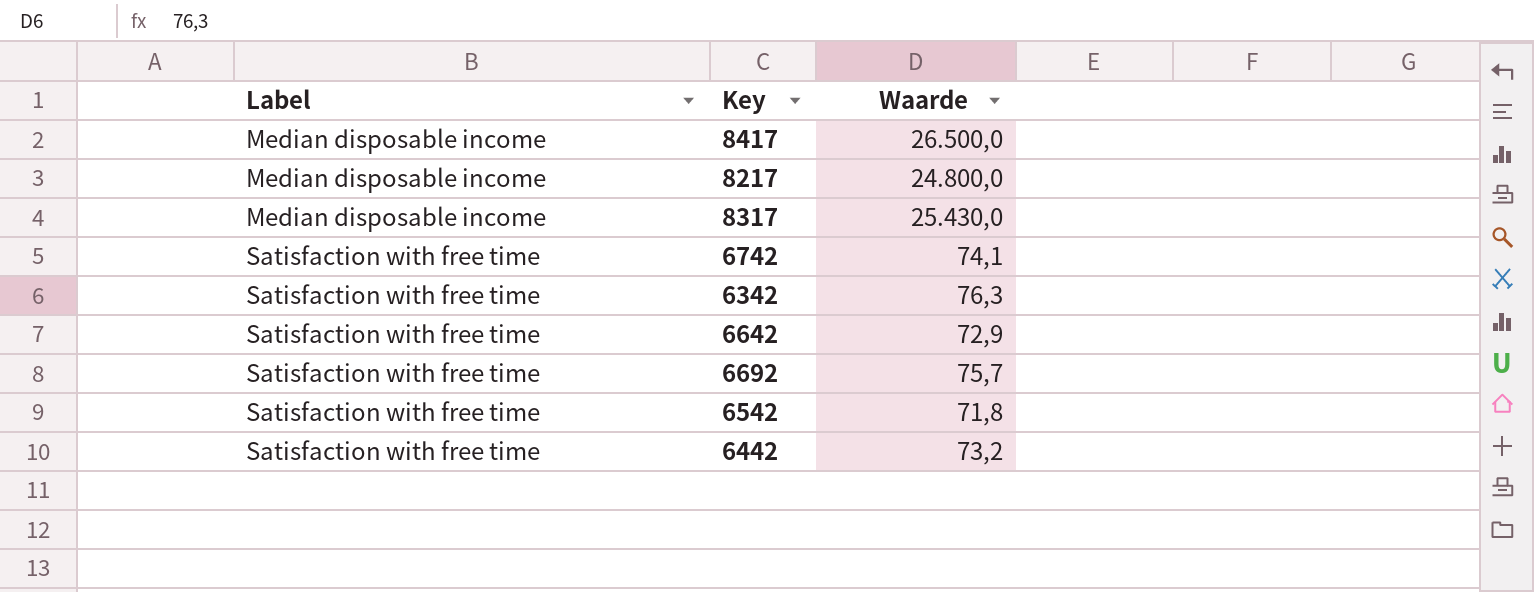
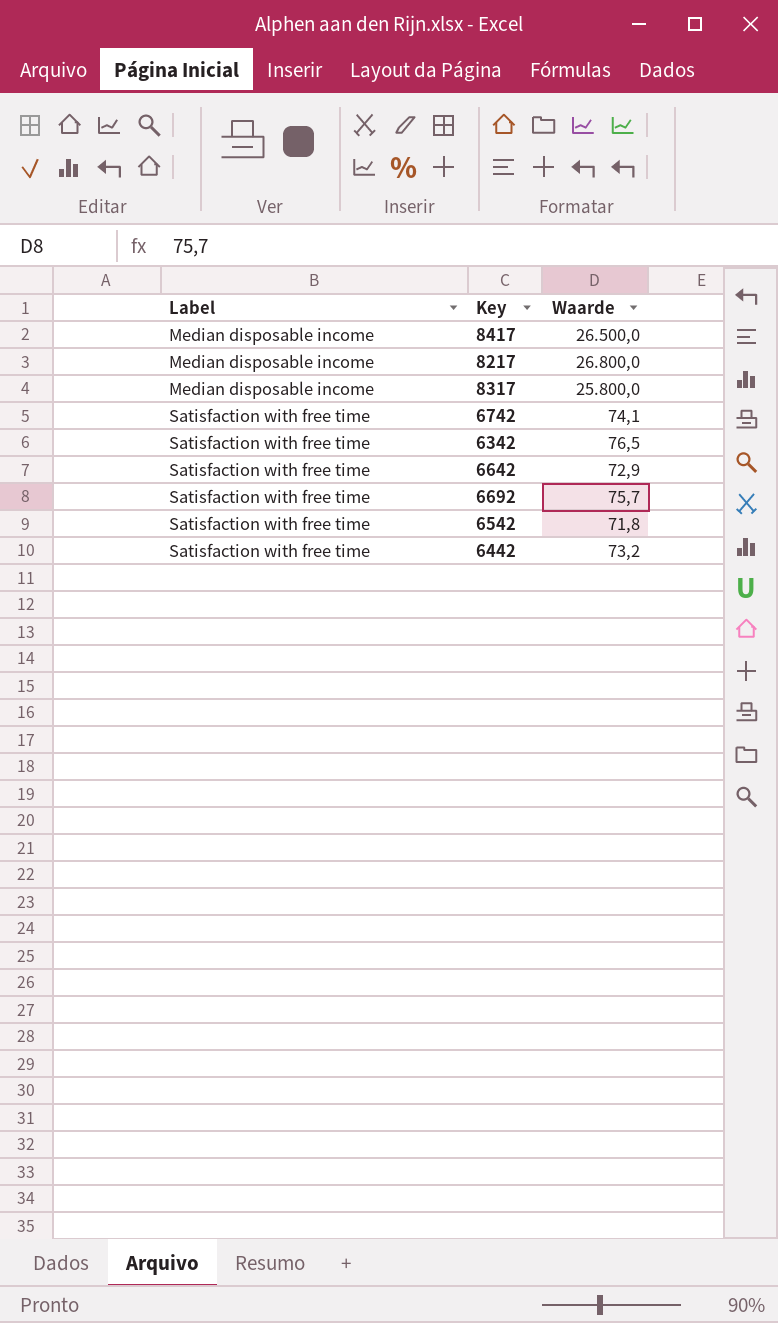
8217 | Waarde: 24.800,0 -> 26.800,0
8317 | Waarde: 25.430,0 -> 25.800,0
6342 | Waarde: 76,3 -> 76,5

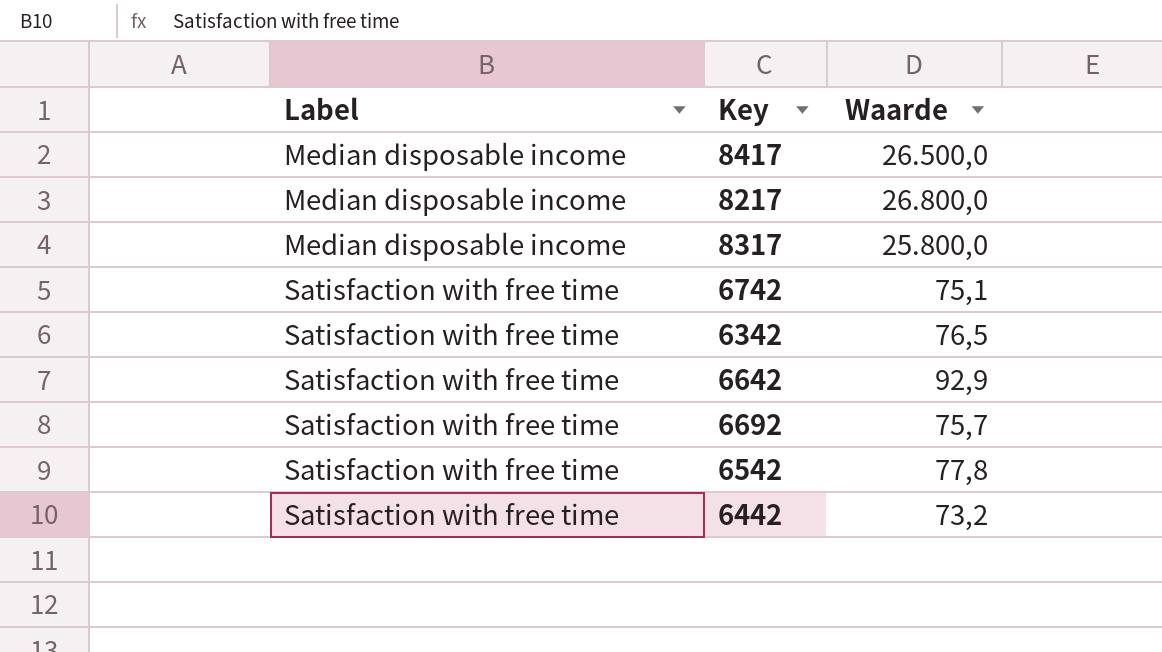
6742 | Waarde: 74,1 -> 75,1
6642 | Waarde: 72,9 -> 92,9
6542 | Waarde: 71,8 -> 77,8

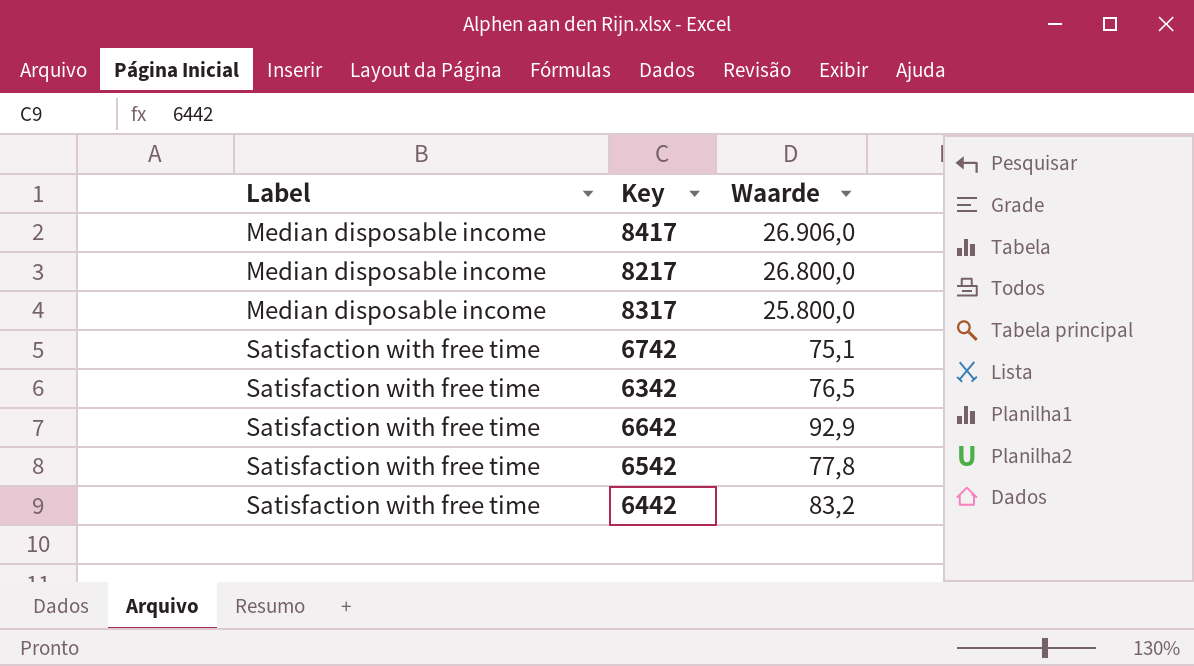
row 6692: Satisfaction with free time | 75,7 -> none
8417 | Waarde: 26.500,0 -> 26.906,0
6442 | Waarde: 73,2 -> 83,2

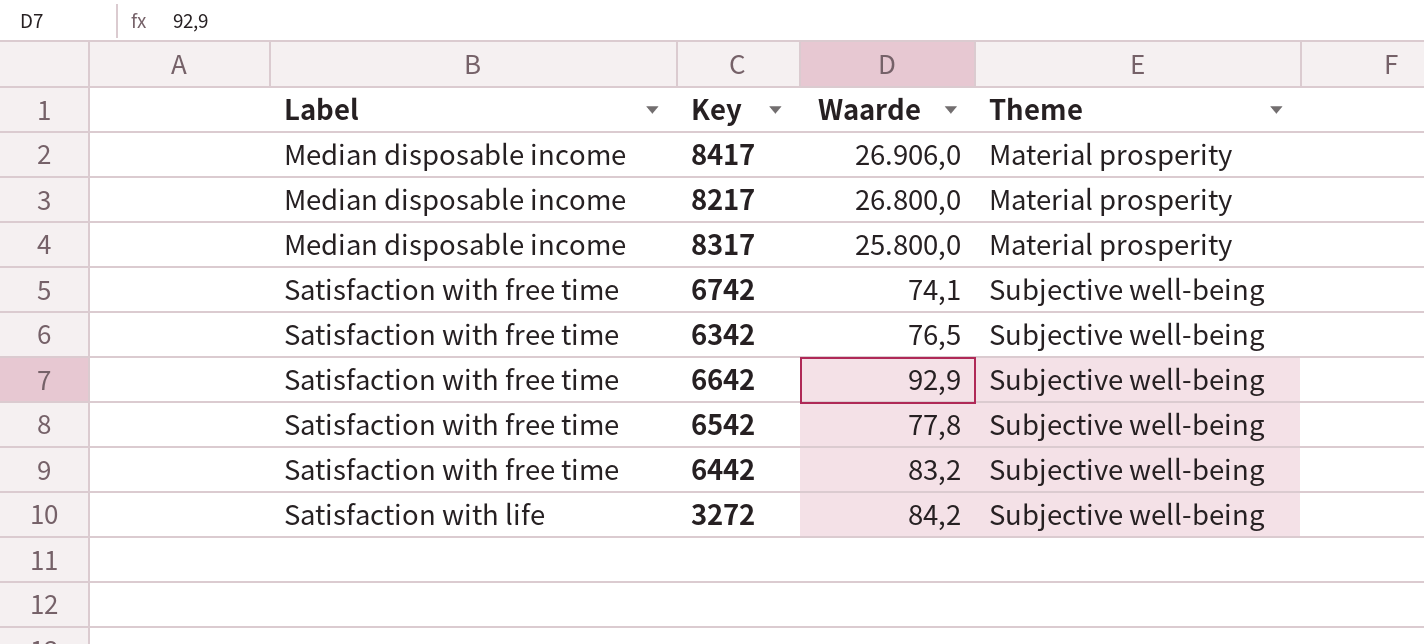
column Theme | position: none -> 4
6742 | Waarde: 75,1 -> 74,1
row 3272: none -> Satisfaction with life | 84,2 | Subjective well-being

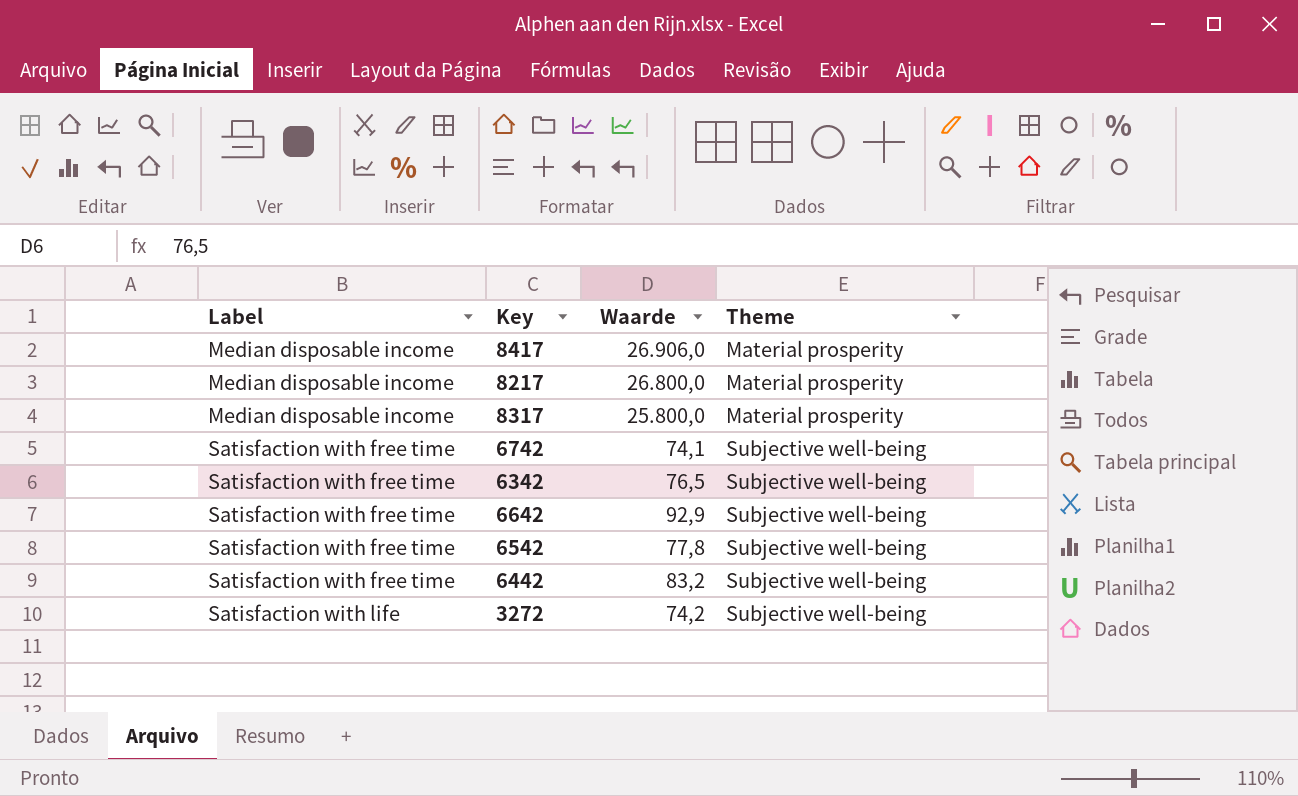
3272 | Waarde: 84,2 -> 74,2

